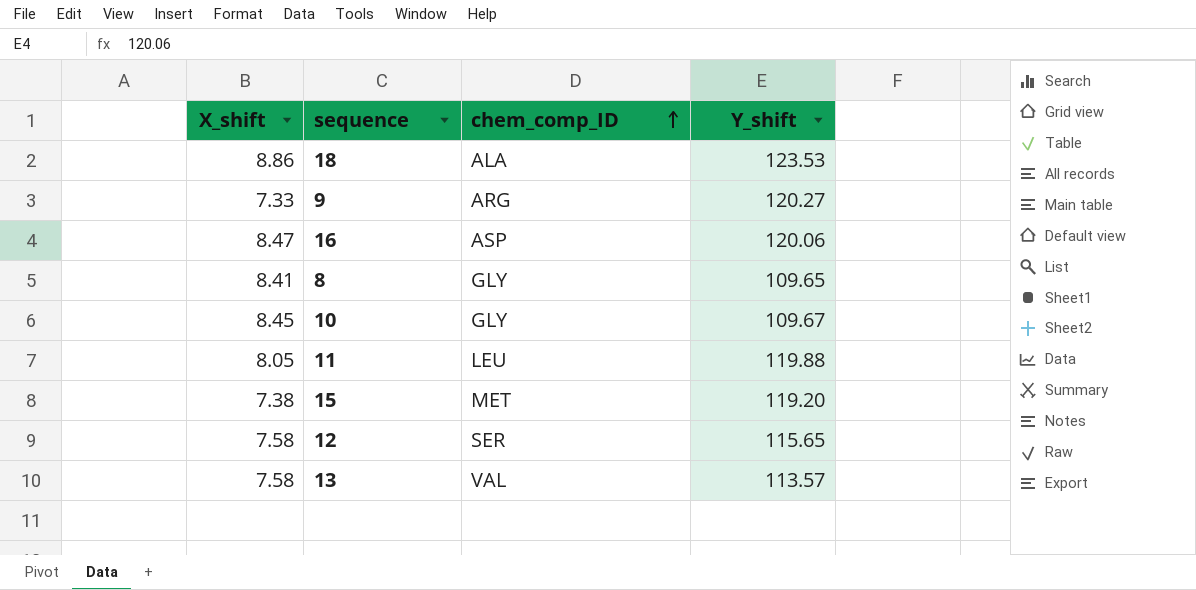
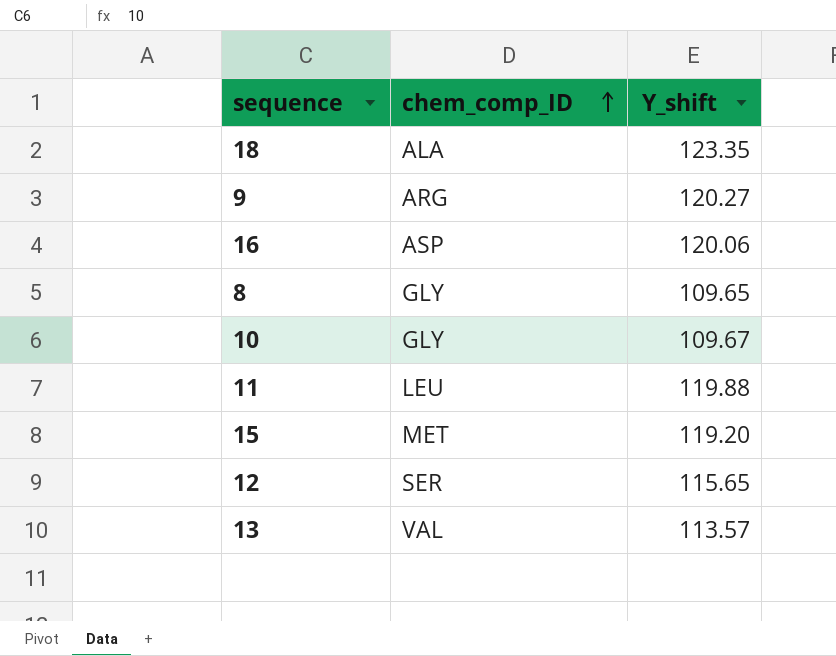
column X_shift | position: 1 -> none
18 | Y_shift: 123.53 -> 123.35

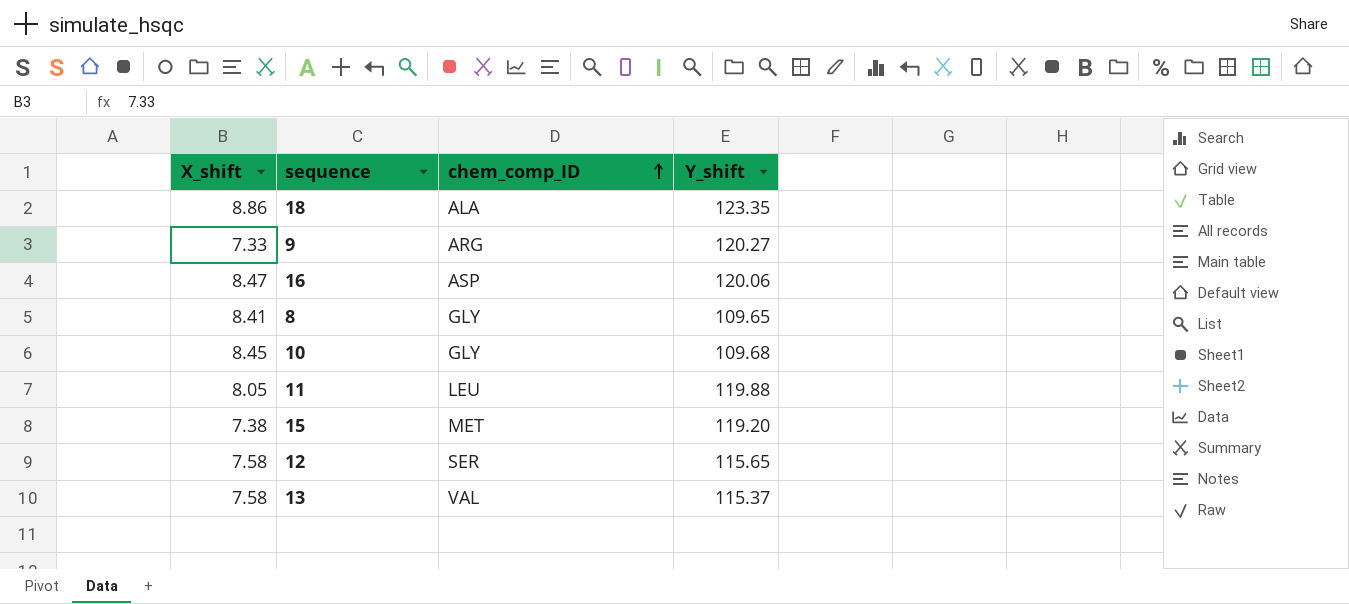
column X_shift | position: none -> 1
10 | Y_shift: 109.67 -> 109.68
13 | Y_shift: 113.57 -> 115.37

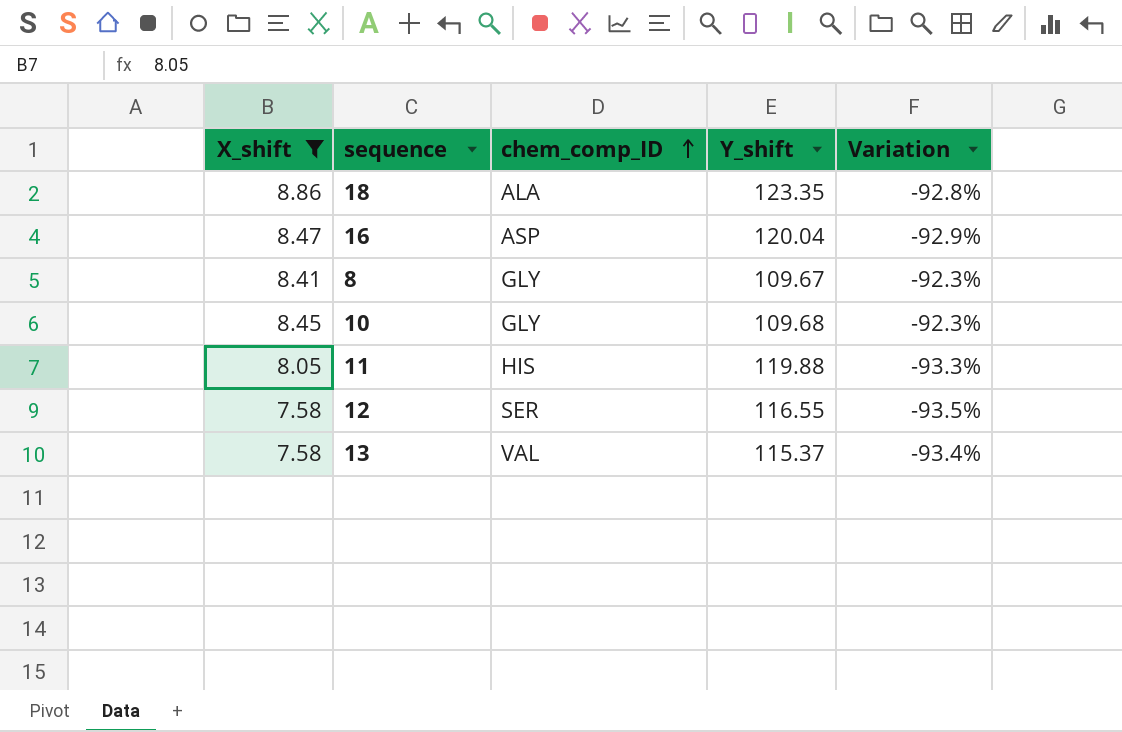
filter: none -> X_shift >= 7.58
column Variation | formula: none -> ([X_shift] - [Y_shift]) / [Y_shift]
16 | Y_shift: 120.06 -> 120.04
8 | Y_shift: 109.65 -> 109.67
11 | chem_comp_ID: LEU -> HIS
12 | Y_shift: 115.65 -> 116.55

